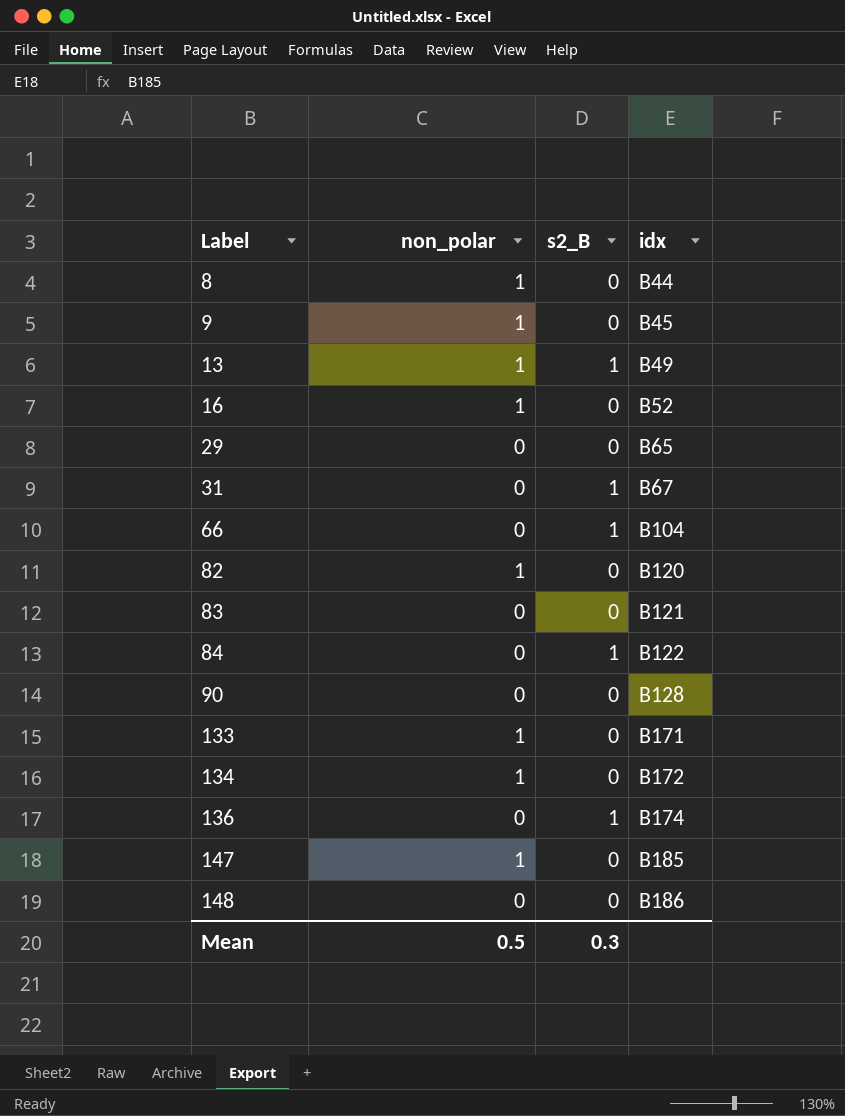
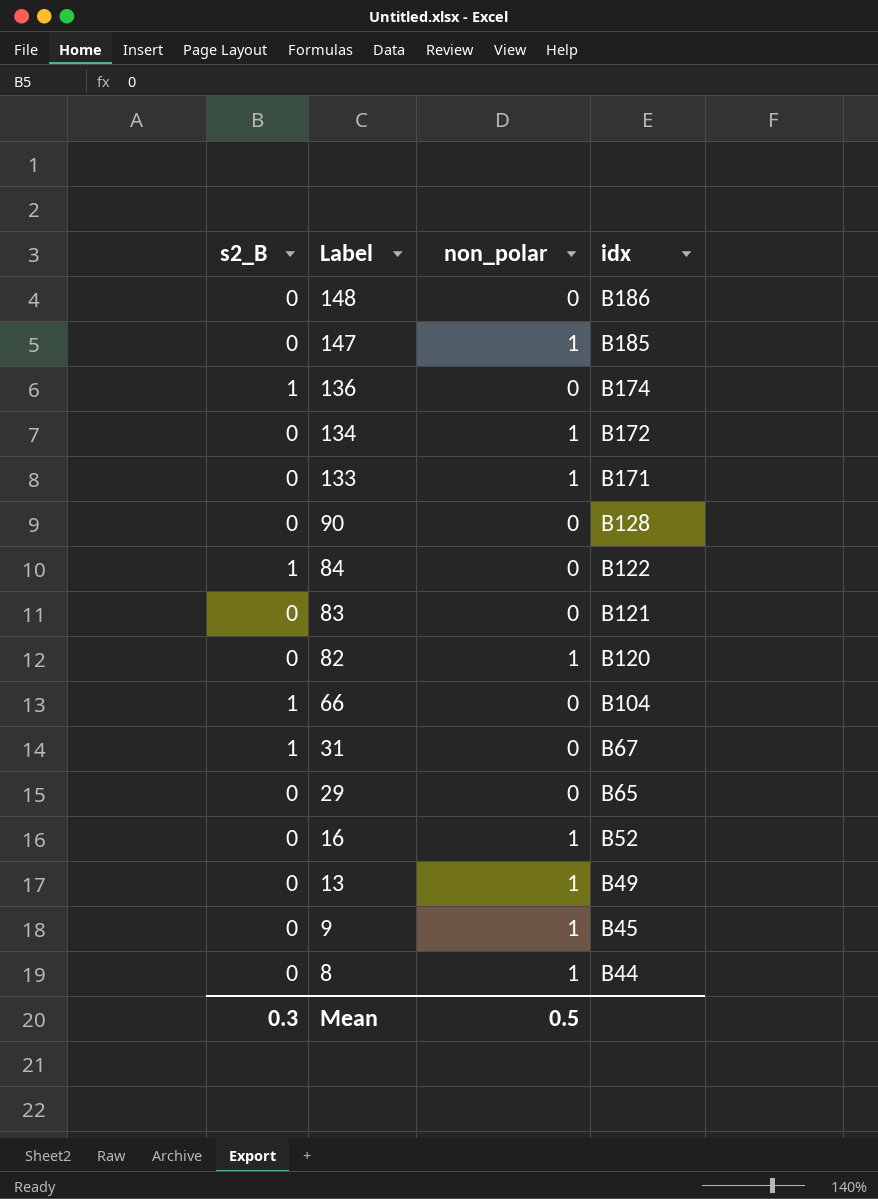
row order: Label ascending -> Label descending
column s2_B | position: 3 -> 1
13 | s2_B: 1 -> 0

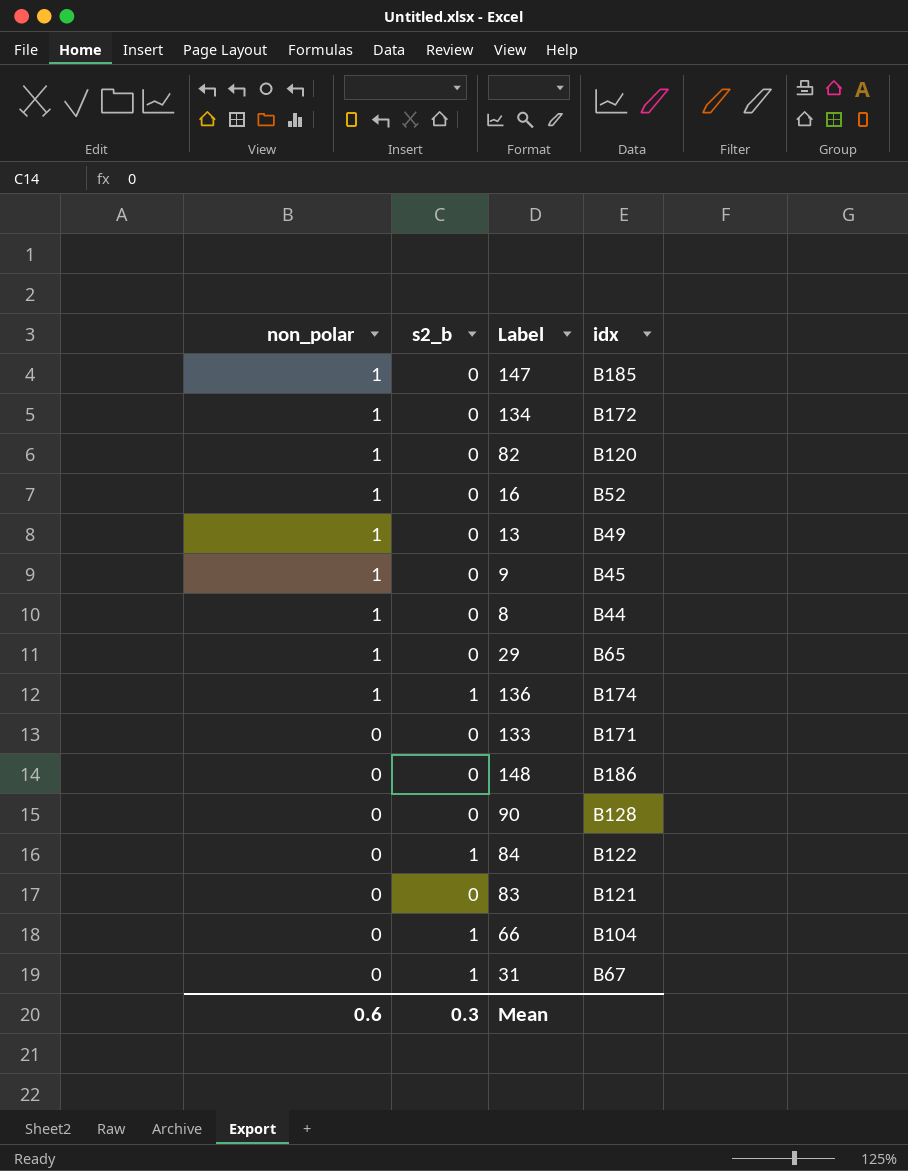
row order: Label descending -> non_polar descending
column non_polar | position: 3 -> 1
column name: s2_B -> s2_b
29 | non_polar: 0 -> 1
136 | non_polar: 0 -> 1
133 | non_polar: 1 -> 0
Mean | non_polar: 0.5 -> 0.6

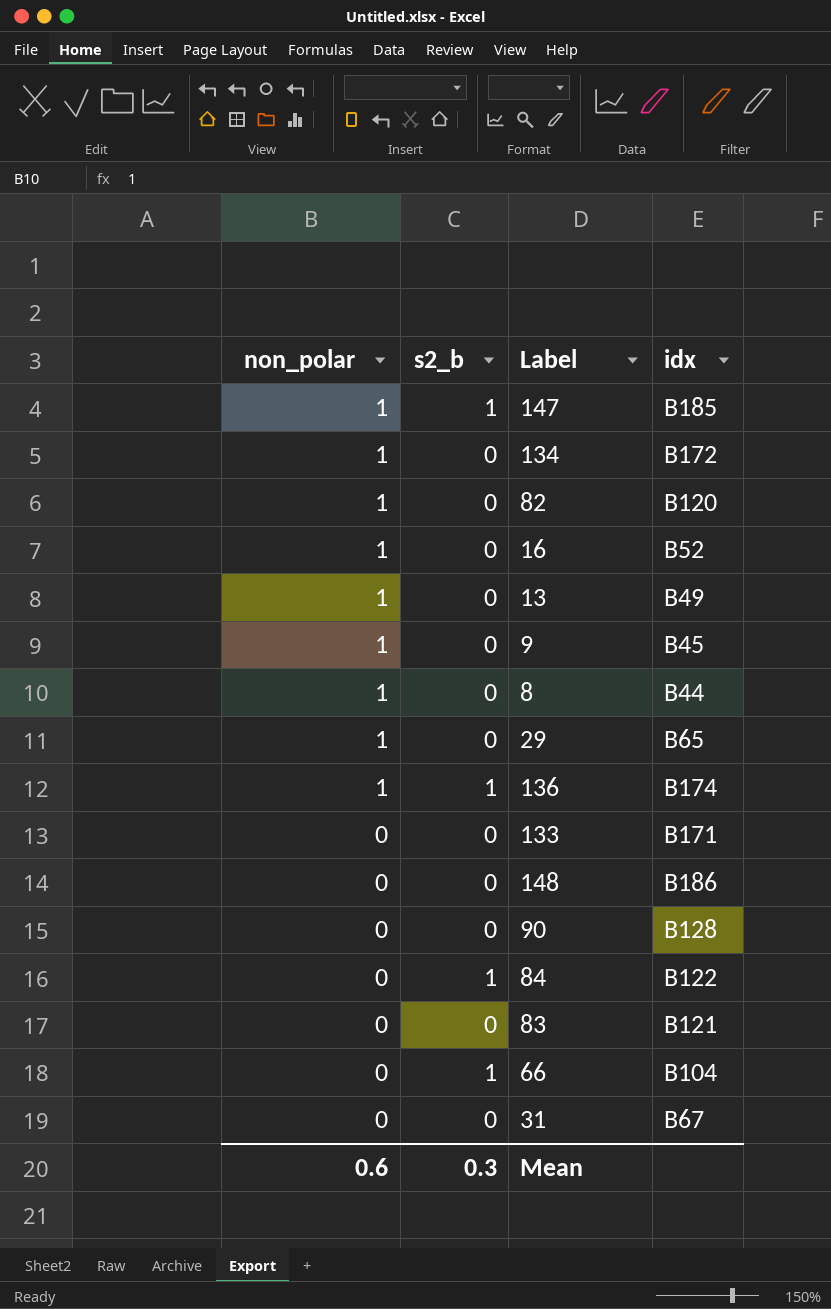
147 | s2_b: 0 -> 1
31 | s2_b: 1 -> 0

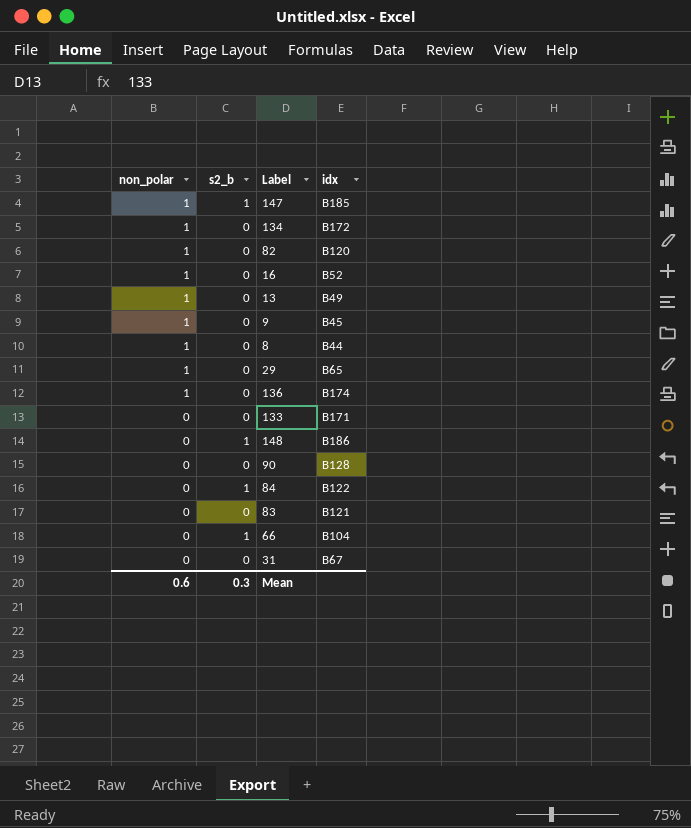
136 | s2_b: 1 -> 0
148 | s2_b: 0 -> 1

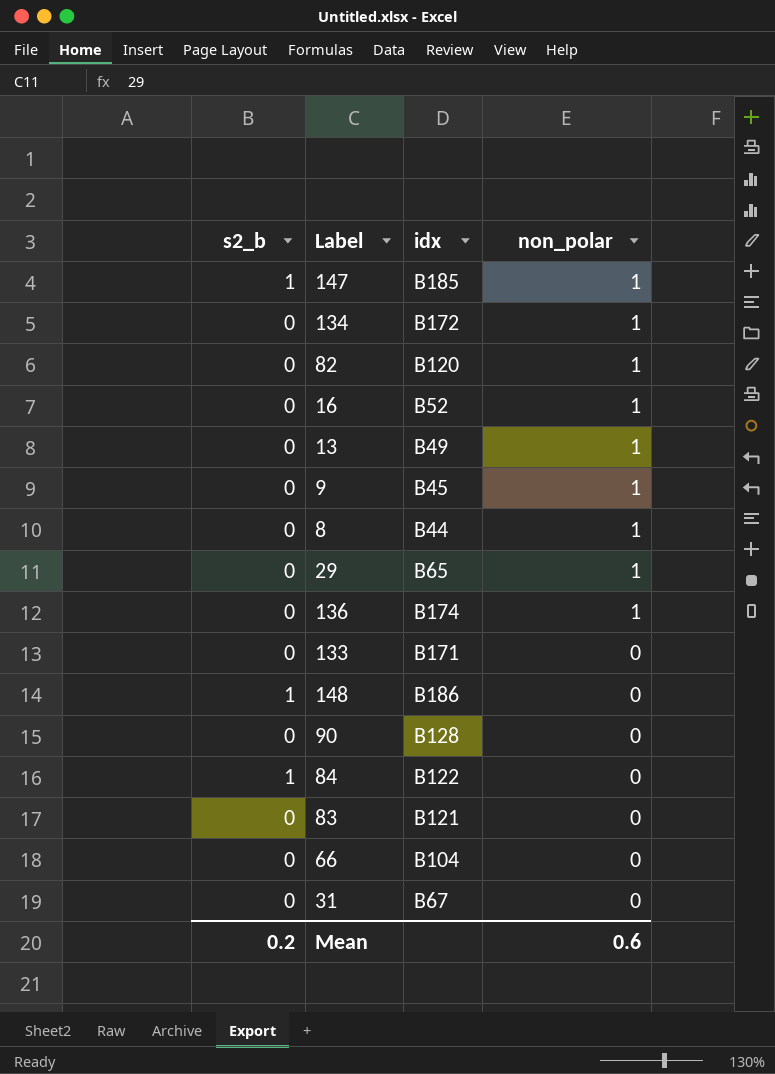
column non_polar | position: 1 -> 4
66 | s2_b: 1 -> 0
Mean | s2_b: 0.3 -> 0.2

